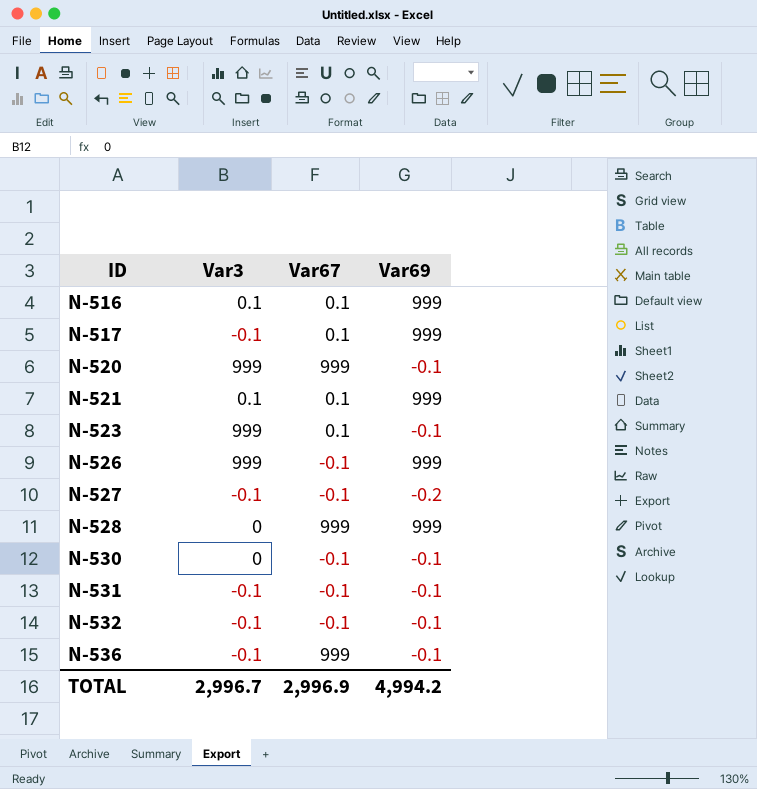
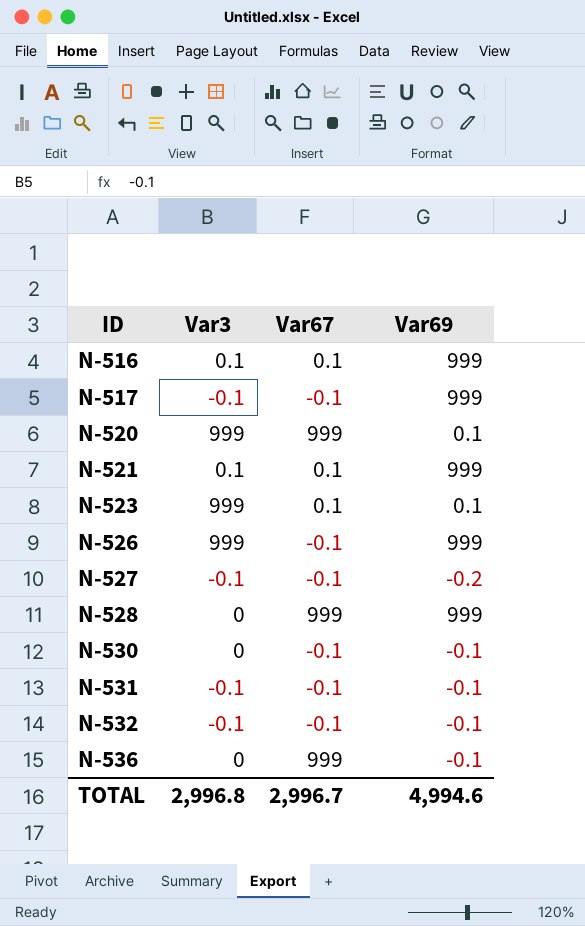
N-517 | Var67: 0.1 -> -0.1
N-520 | Var69: -0.1 -> 0.1
N-523 | Var69: -0.1 -> 0.1
N-536 | Var3: -0.1 -> 0
TOTAL | Var3: 2,996.7 -> 2,996.8
TOTAL | Var67: 2,996.9 -> 2,996.7
TOTAL | Var69: 4,994.2 -> 4,994.6

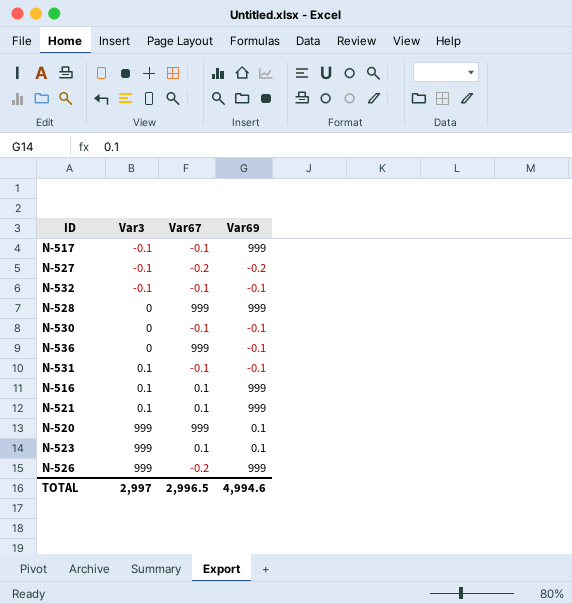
row order: ID ascending -> Var3 ascending
N-527 | Var67: -0.1 -> -0.2
N-531 | Var3: -0.1 -> 0.1
N-526 | Var67: -0.1 -> -0.2
TOTAL | Var3: 2,996.8 -> 2,997
TOTAL | Var67: 2,996.7 -> 2,996.5

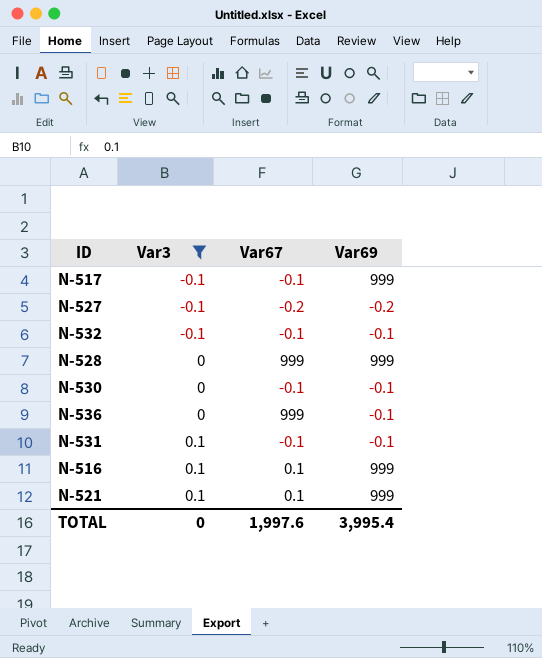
filter: none -> Var3 != 999
TOTAL | Var3: 2,997 -> 0
TOTAL | Var67: 2,996.5 -> 1,997.6
TOTAL | Var69: 4,994.6 -> 3,995.4

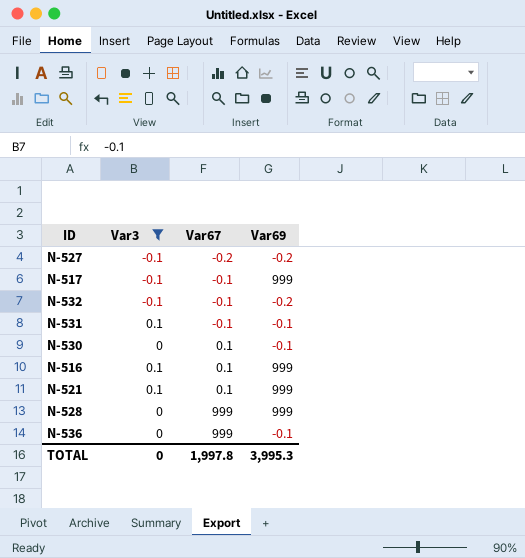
row order: Var3 ascending -> Var67 ascending
N-532 | Var69: -0.1 -> -0.2
N-530 | Var67: -0.1 -> 0.1
TOTAL | Var67: 1,997.6 -> 1,997.8
TOTAL | Var69: 3,995.4 -> 3,995.3

